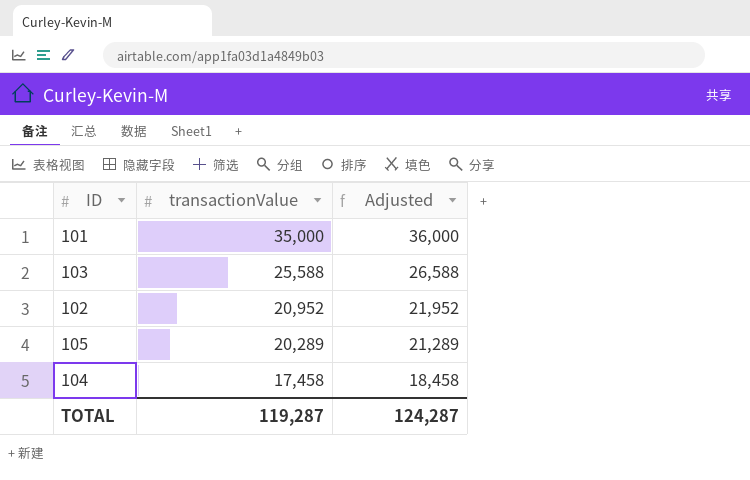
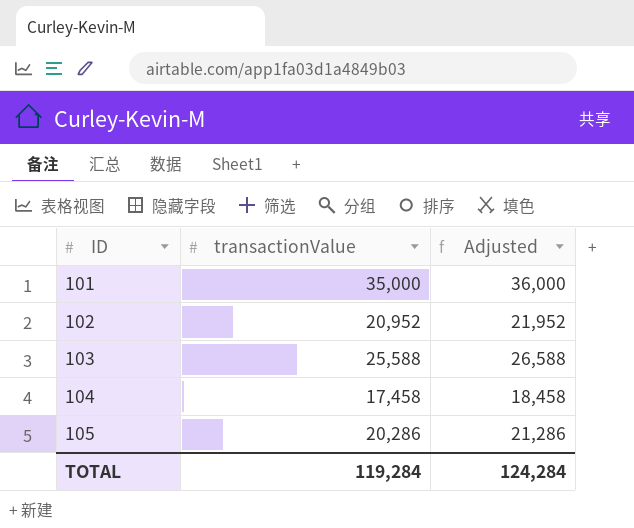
row order: transactionValue descending -> ID ascending
105 | transactionValue: 20,289 -> 20,286
105 | Adjusted: 21,289 -> 21,286
TOTAL | transactionValue: 119,287 -> 119,284
TOTAL | Adjusted: 124,287 -> 124,284

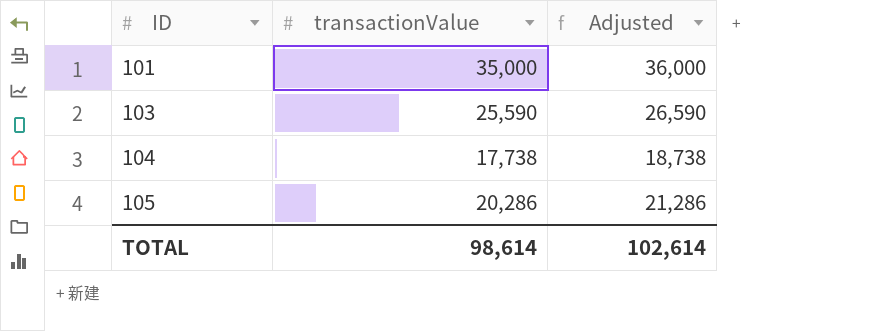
row 102: 20,952 | 21,952 -> none
103 | transactionValue: 25,588 -> 25,590
103 | Adjusted: 26,588 -> 26,590
104 | transactionValue: 17,458 -> 17,738
104 | Adjusted: 18,458 -> 18,738
TOTAL | transactionValue: 119,284 -> 98,614
TOTAL | Adjusted: 124,284 -> 102,614

